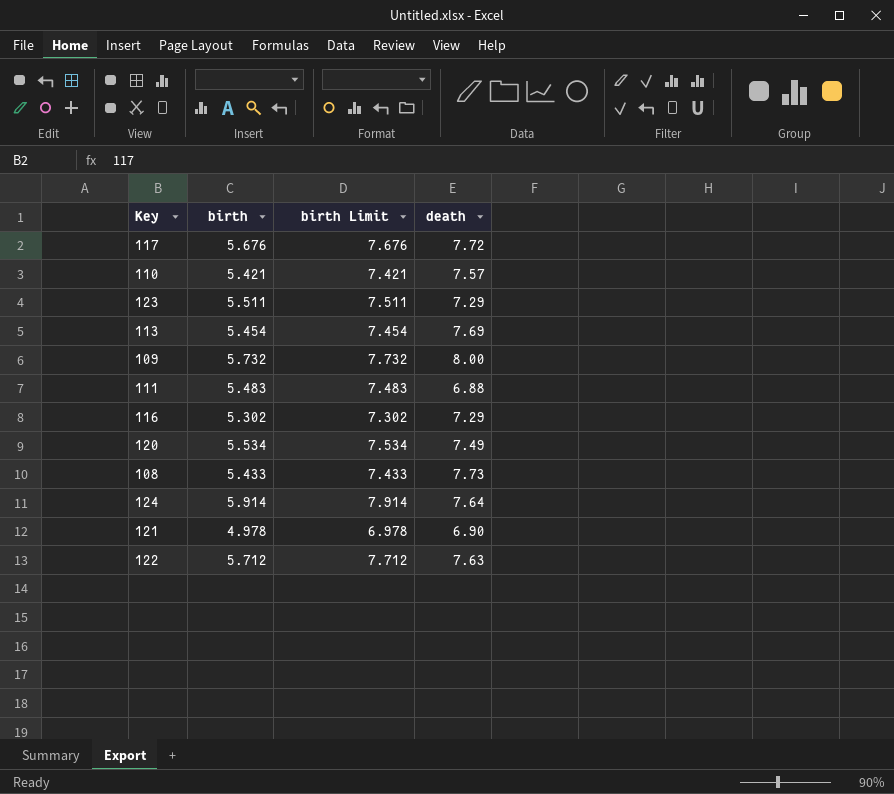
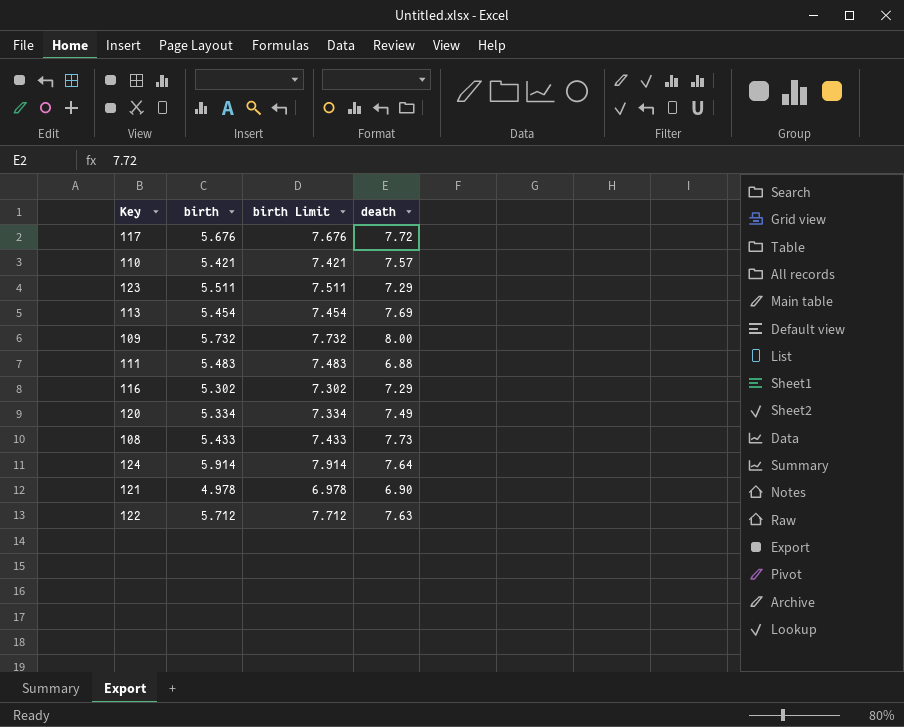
120 | birth: 5.534 -> 5.334
120 | birth Limit: 7.534 -> 7.334

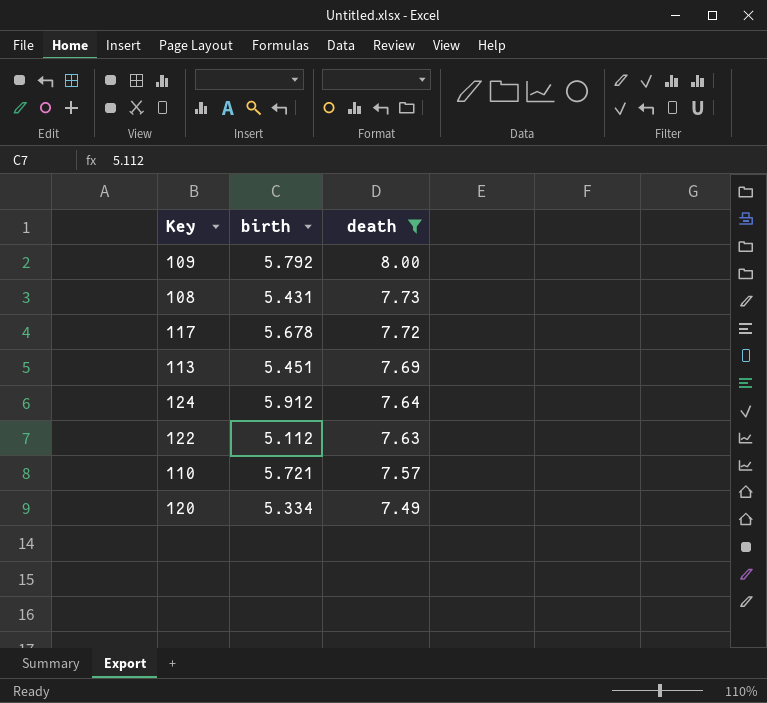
filter: none -> death >= 7.49
row order: none -> death descending
column birth Limit | formula: [birth] + 2 -> none
109 | birth: 5.732 -> 5.792
108 | birth: 5.433 -> 5.431
117 | birth: 5.676 -> 5.678
113 | birth: 5.454 -> 5.451
124 | birth: 5.914 -> 5.912
122 | birth: 5.712 -> 5.112
110 | birth: 5.421 -> 5.721

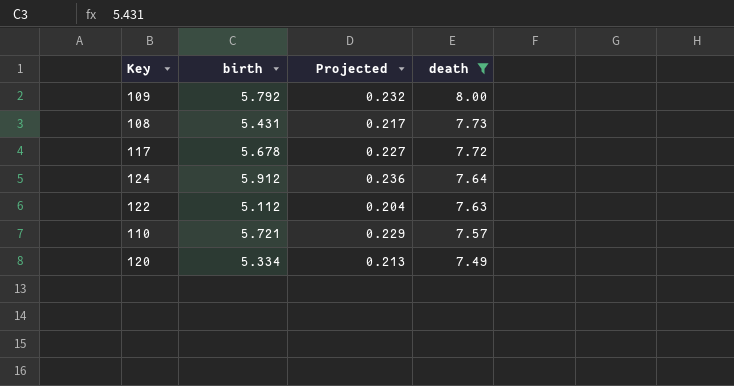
column Projected | formula: none -> [birth] * 0.04
row 113: 5.451 | 7.69 -> none

